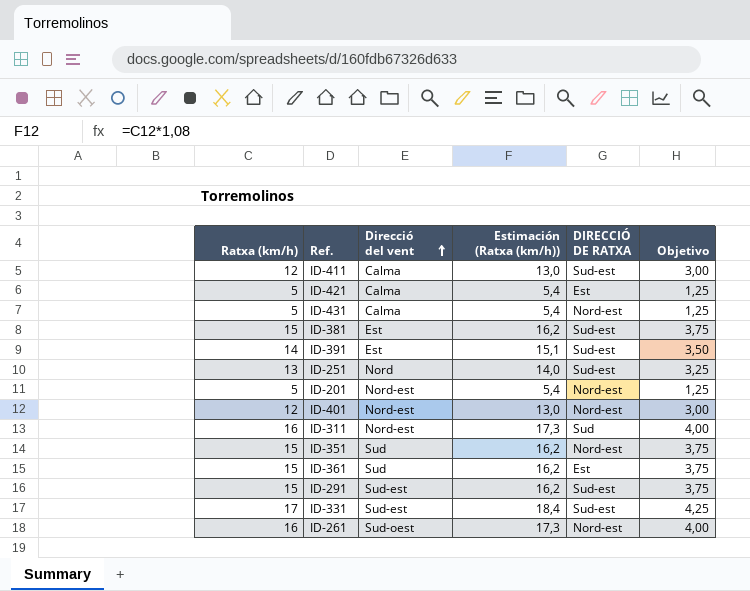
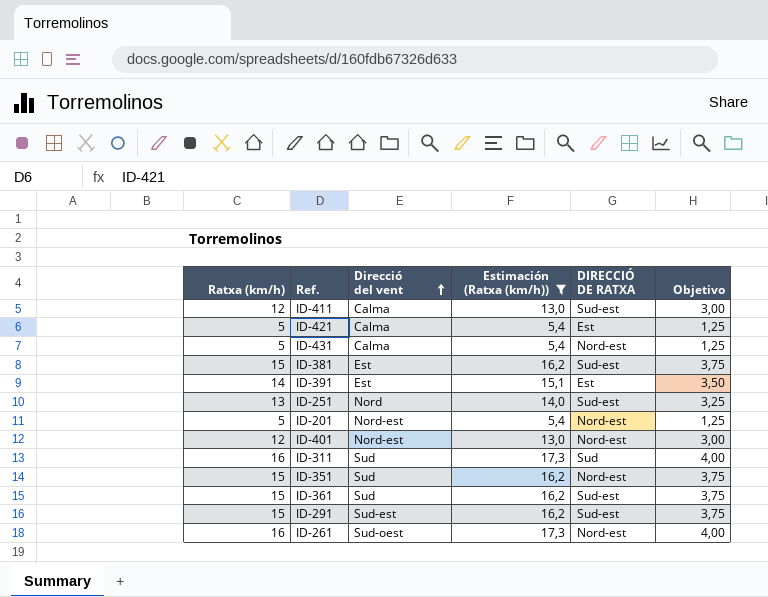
filter: none -> Estimación (Ratxa (km/h)) != 18,4
ID-391 | DIRECCIÓ DE RATXA: Sud-est -> Est
ID-311 | Direcció del vent: Nord-est -> Sud
ID-361 | DIRECCIÓ DE RATXA: Est -> Sud-est

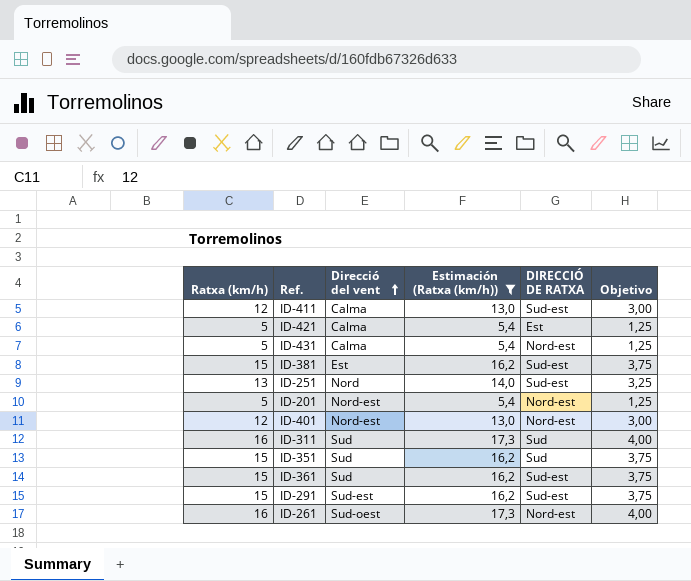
row ID-391: 14 | Est | 15,1 | Est | 3,50 -> none
ID-351 | DIRECCIÓ DE RATXA: Nord-est -> Sud

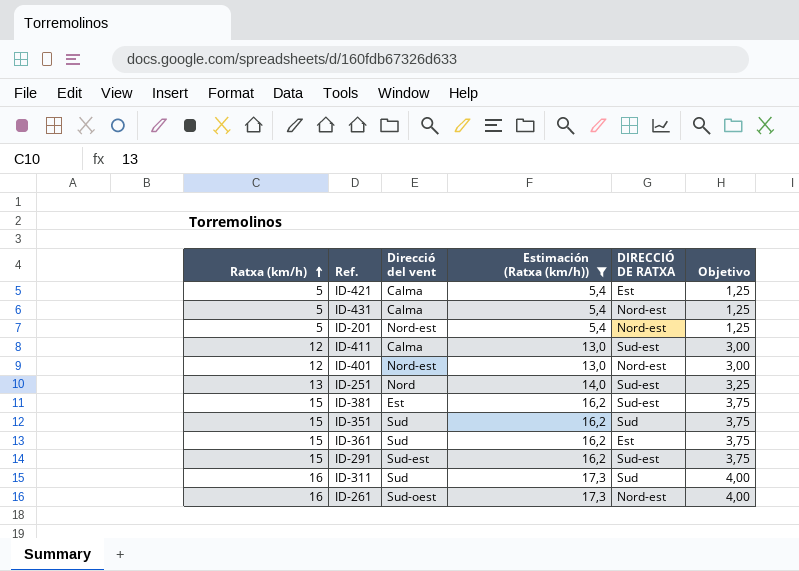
row order: Direcció del vent ascending -> Ratxa (km/h) ascending
ID-361 | DIRECCIÓ DE RATXA: Sud-est -> Est

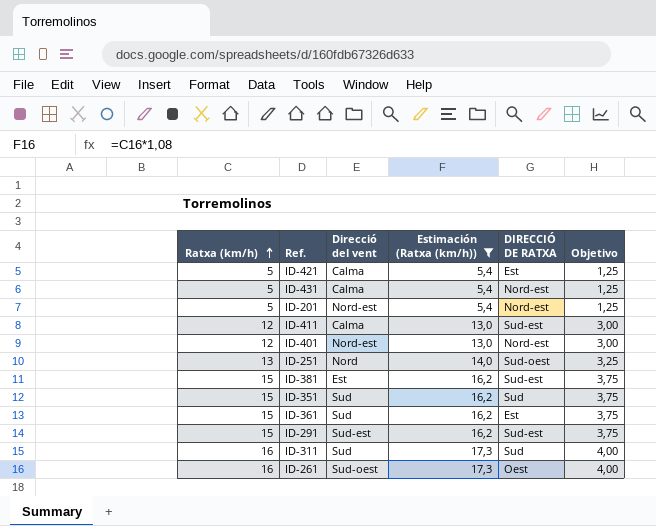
ID-251 | DIRECCIÓ DE RATXA: Sud-est -> Sud-oest
ID-261 | DIRECCIÓ DE RATXA: Nord-est -> Oest

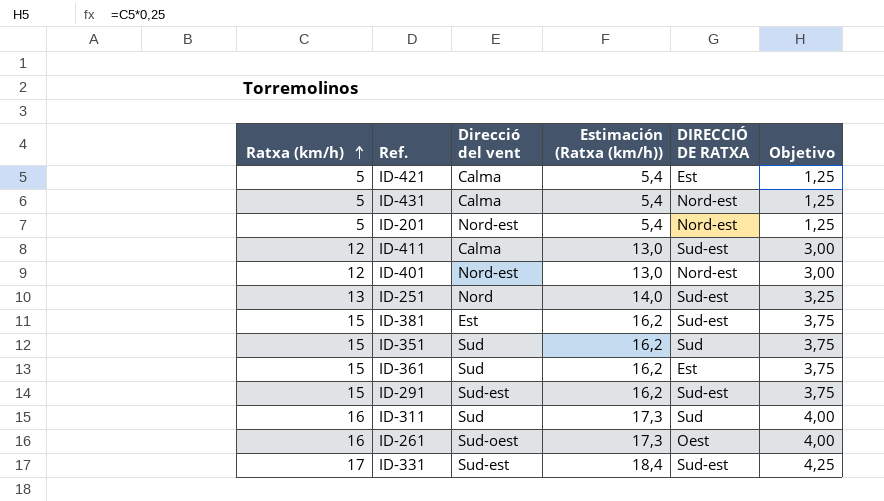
filter: Estimación (Ratxa (km/h)) != 18,4 -> none
ID-251 | DIRECCIÓ DE RATXA: Sud-oest -> Sud-est

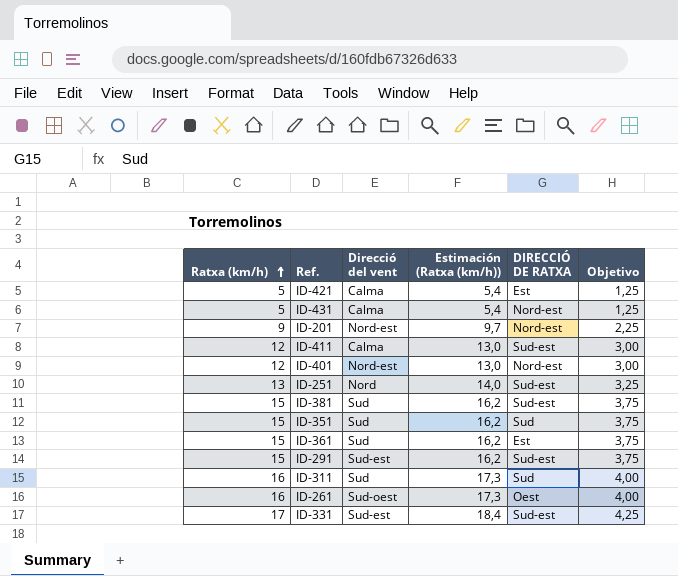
ID-201 | Ratxa (km/h): 5 -> 9
ID-201 | Estimación (Ratxa (km/h)): 5,4 -> 9,7
ID-201 | Objetivo: 1,25 -> 2,25
ID-381 | Direcció del vent: Est -> Sud

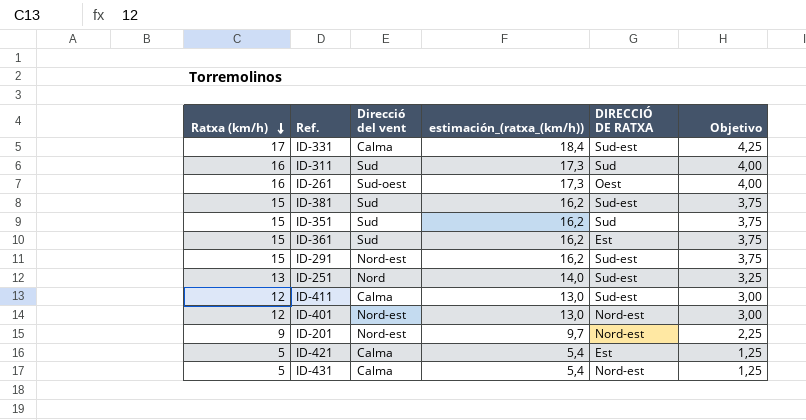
row order: Ratxa (km/h) ascending -> Ratxa (km/h) descending
column name: Estimación (Ratxa (km/h)) -> estimación_(ratxa_(km/h))
ID-331 | Direcció del vent: Sud-est -> Calma
ID-291 | Direcció del vent: Sud-est -> Nord-est

